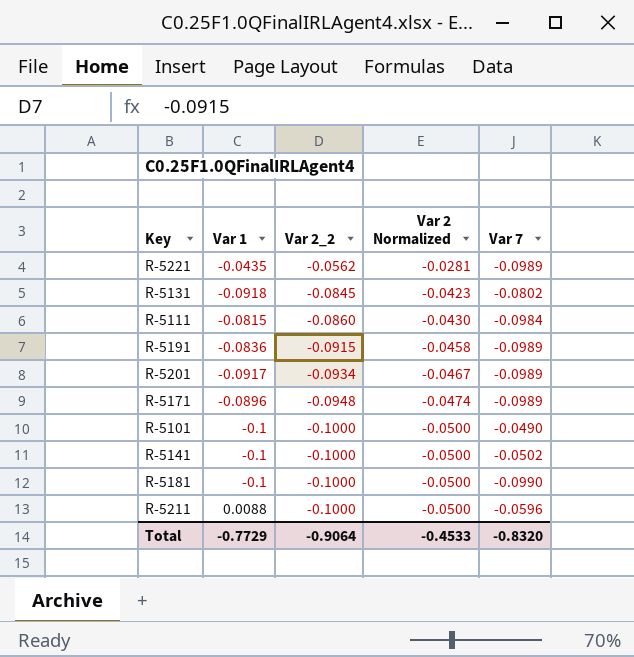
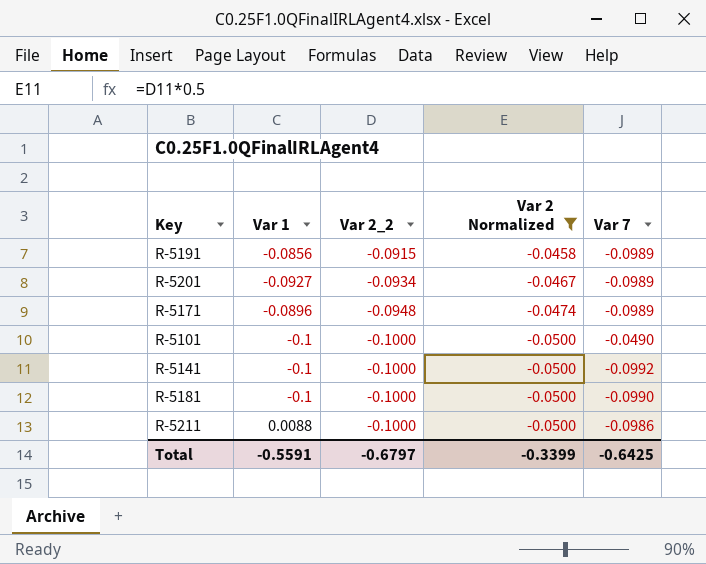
filter: none -> Var 2 Normalized <= -0.0458
R-5191 | Var 1: -0.0836 -> -0.0856
R-5201 | Var 1: -0.0917 -> -0.0927
R-5141 | Var 7: -0.0502 -> -0.0992
R-5211 | Var 7: -0.0596 -> -0.0986
Total | Var 1: -0.7729 -> -0.5591
Total | Var 2_2: -0.9064 -> -0.6797
Total | Var 2 Normalized: -0.4533 -> -0.3399
Total | Var 7: -0.8320 -> -0.6425

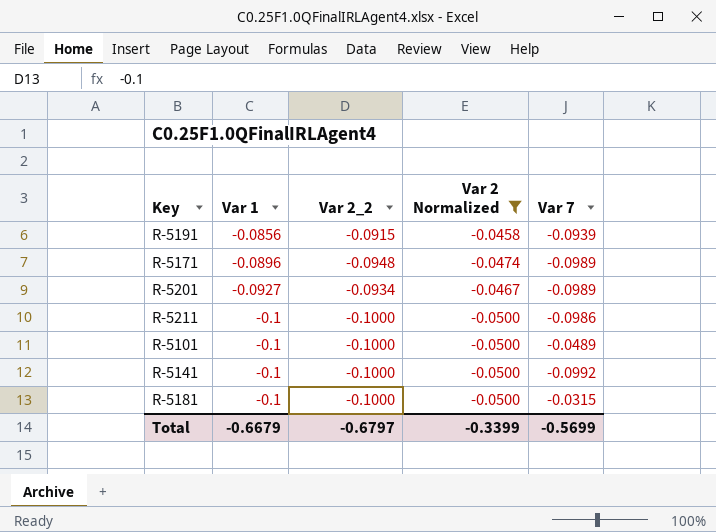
row order: Var 2_2 descending -> Var 1 descending
R-5191 | Var 7: -0.0989 -> -0.0939
R-5211 | Var 1: 0.0088 -> -0.1
R-5101 | Var 7: -0.0490 -> -0.0489
R-5181 | Var 7: -0.0990 -> -0.0315
Total | Var 1: -0.5591 -> -0.6679
Total | Var 7: -0.6425 -> -0.5699

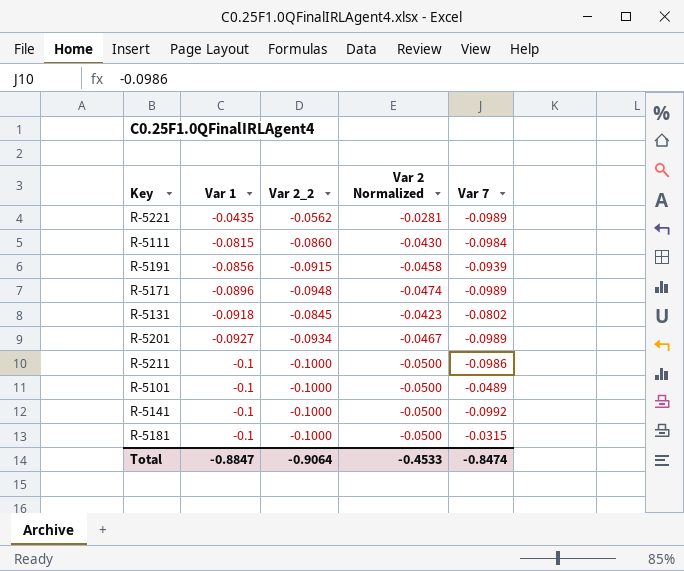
filter: Var 2 Normalized <= -0.0458 -> none
Total | Var 1: -0.6679 -> -0.8847
Total | Var 2_2: -0.6797 -> -0.9064
Total | Var 2 Normalized: -0.3399 -> -0.4533
Total | Var 7: -0.5699 -> -0.8474

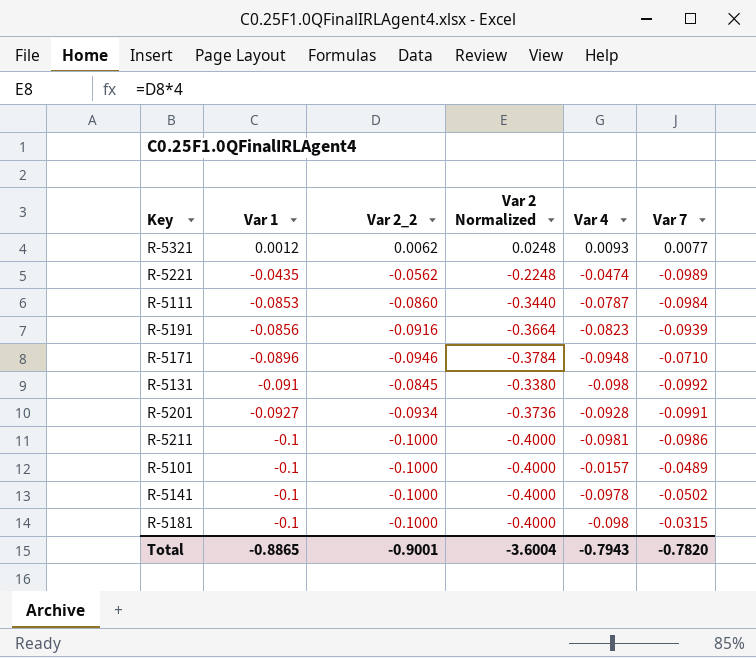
column Var 2 Normalized | formula: [Var 2_2] * 0.5 -> [Var 2_2] * 4
column Var 4 | position: none -> 5
row R-5321: none -> 0.0012 | 0.0062 | 0.0248 | 0.0093 | 0.0077
R-5111 | Var 1: -0.0815 -> -0.0853
R-5191 | Var 2_2: -0.0915 -> -0.0916
R-5171 | Var 2_2: -0.0948 -> -0.0946
R-5171 | Var 7: -0.0989 -> -0.0710
R-5131 | Var 1: -0.0918 -> -0.091
R-5131 | Var 7: -0.0802 -> -0.0992
R-5201 | Var 7: -0.0989 -> -0.0991
R-5141 | Var 7: -0.0992 -> -0.0502
Total | Var 1: -0.8847 -> -0.8865
Total | Var 2_2: -0.9064 -> -0.9001
Total | Var 2 Normalized: -0.4533 -> -3.6004
Total | Var 7: -0.8474 -> -0.7820

